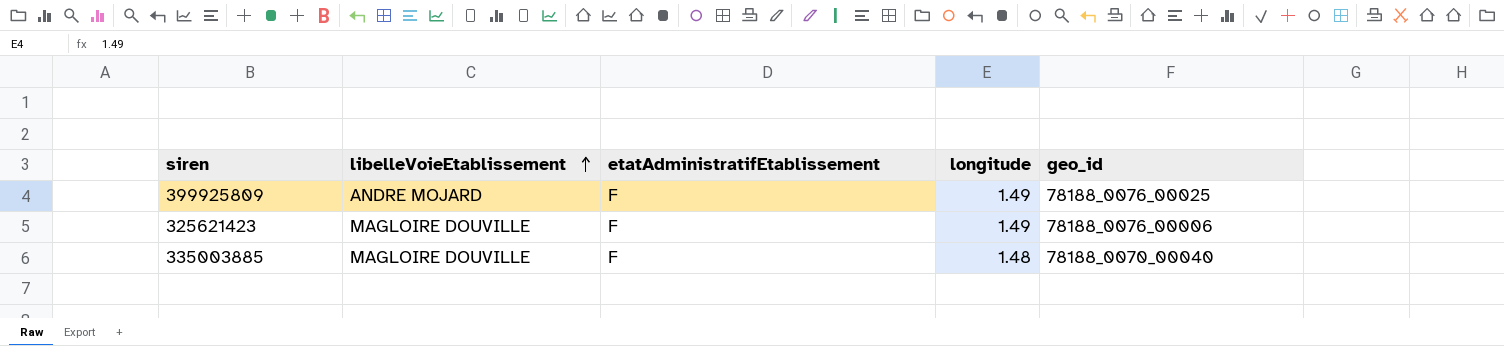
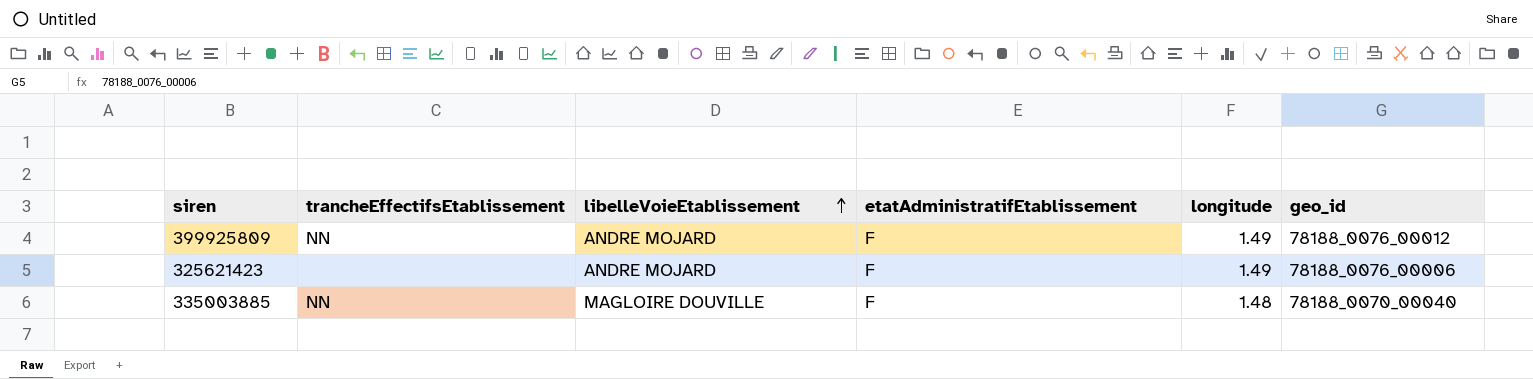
column trancheEffectifsEtablissement | position: none -> 2
399925809 | geo_id: 78188_0076_00025 -> 78188_0076_00012
325621423 | libelleVoieEtablissement: MAGLOIRE DOUVILLE -> ANDRE MOJARD

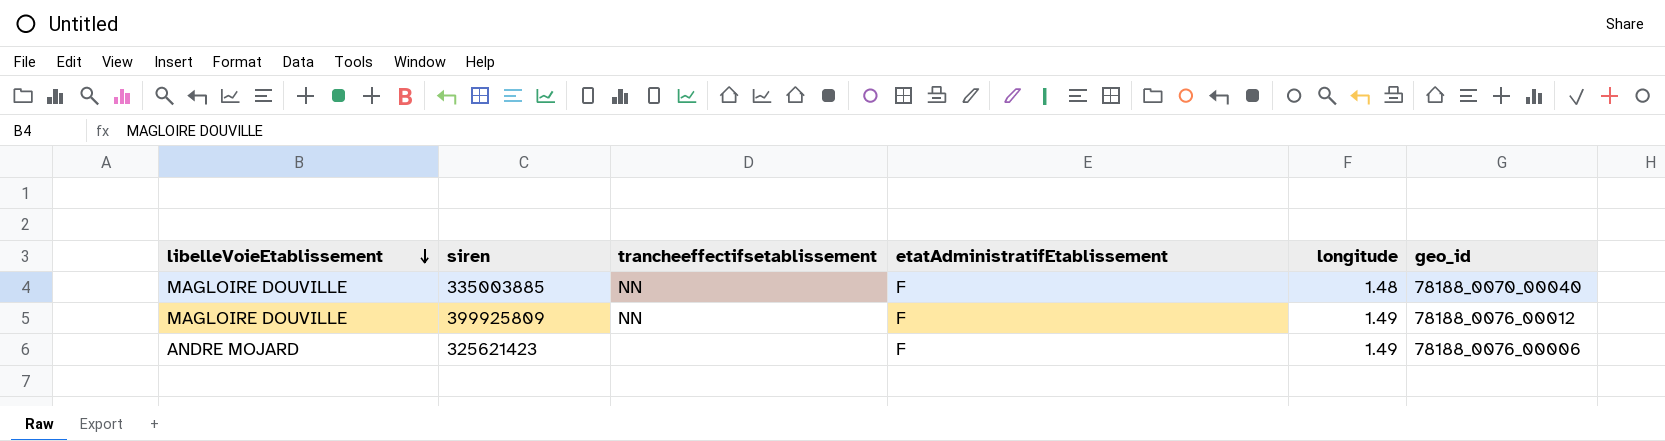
row order: libelleVoieEtablissement ascending -> libelleVoieEtablissement descending
column libelleVoieEtablissement | position: 3 -> 1
column name: trancheEffectifsEtablissement -> trancheeffectifsetablissement
399925809 | libelleVoieEtablissement: ANDRE MOJARD -> MAGLOIRE DOUVILLE

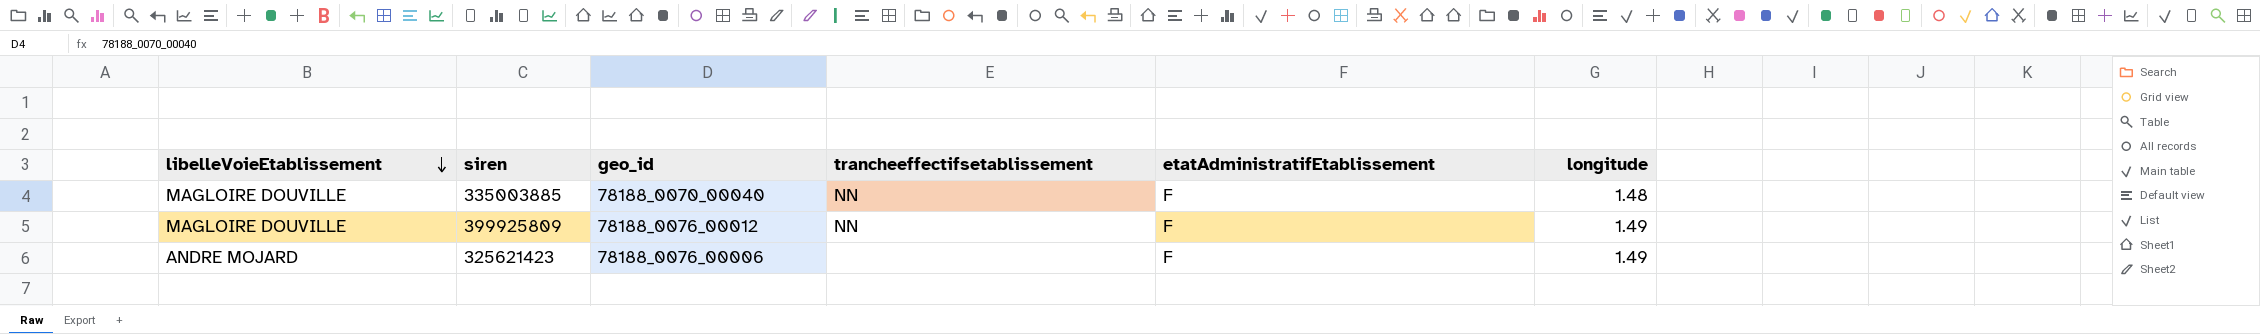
column geo_id | position: 6 -> 3

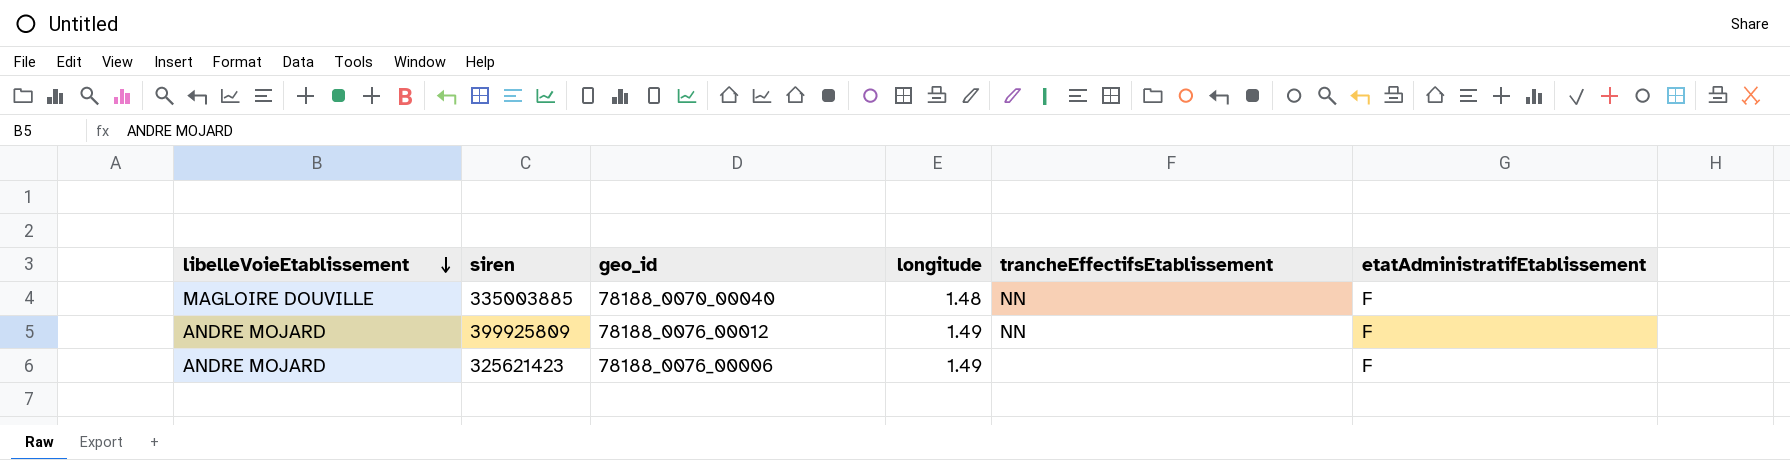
column longitude | position: 6 -> 4
column name: trancheeffectifsetablissement -> trancheEffectifsEtablissement
399925809 | libelleVoieEtablissement: MAGLOIRE DOUVILLE -> ANDRE MOJARD

